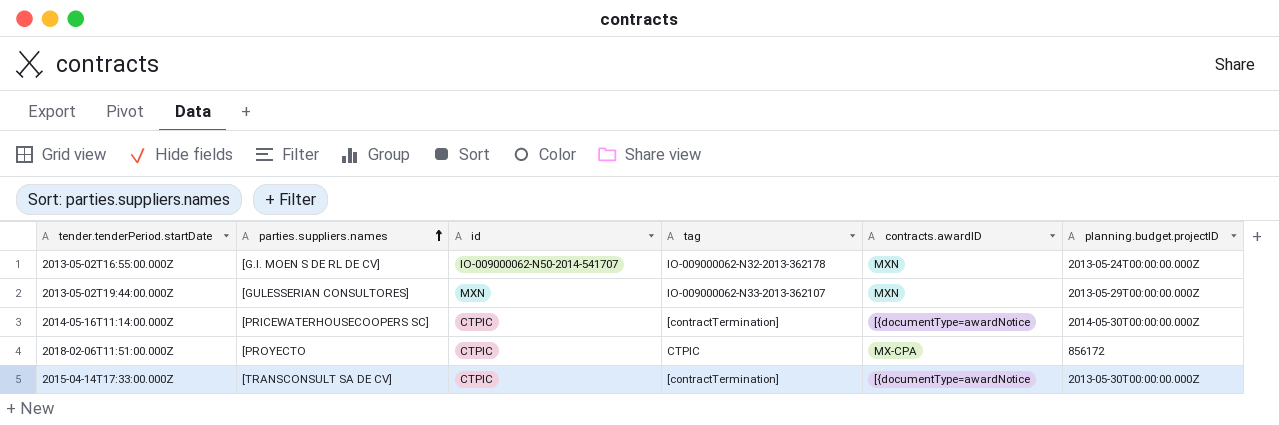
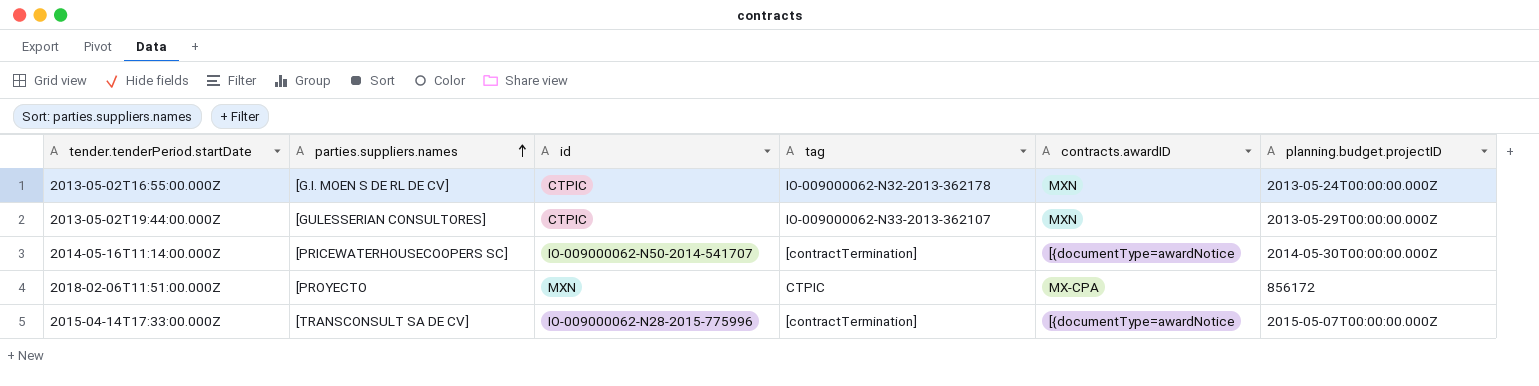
2013-05-02T16:55:00.000Z | id: IO-009000062-N50-2014-541707 -> CTPIC
2013-05-02T19:44:00.000Z | id: MXN -> CTPIC
2014-05-16T11:14:00.000Z | id: CTPIC -> IO-009000062-N50-2014-541707
2018-02-06T11:51:00.000Z | id: CTPIC -> MXN
2015-04-14T17:33:00.000Z | id: CTPIC -> IO-009000062-N28-2015-775996
2015-04-14T17:33:00.000Z | planning.budget.projectID: 2013-05-30T00:00:00.000Z -> 2015-05-07T00:00:00.000Z

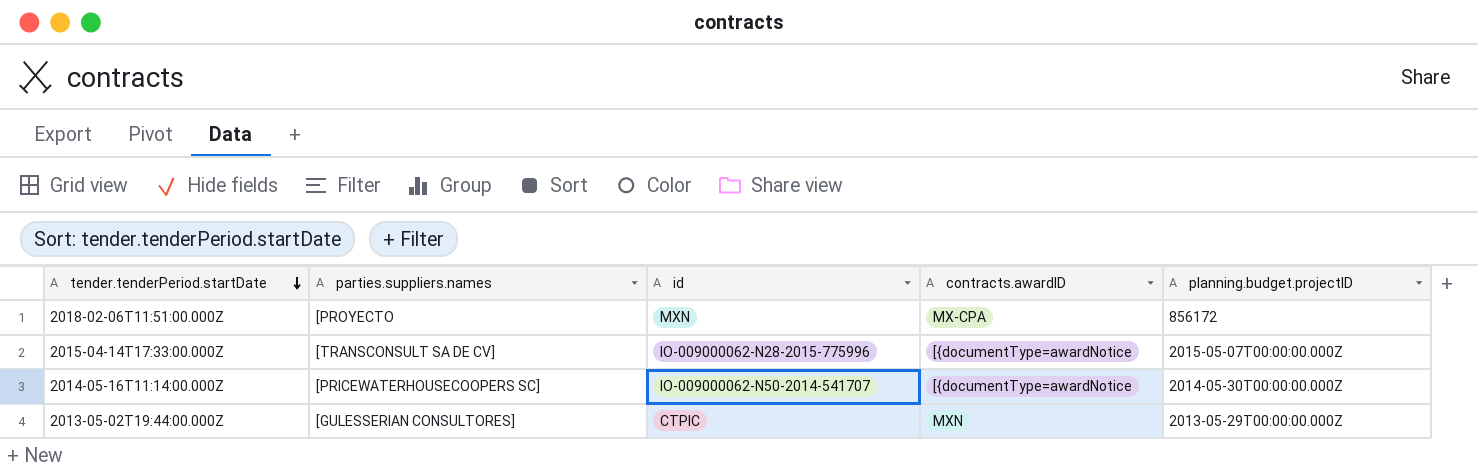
row order: parties.suppliers.names ascending -> tender.tenderPeriod.startDate descending
column tag | position: 4 -> none
row 2013-05-02T16:55:00.000Z: [G.I. MOEN S DE RL DE CV] | CTPIC | IO-009000062-N32-2013-362178 | MXN | 2013-05-24T00:00:00.000Z -> none

